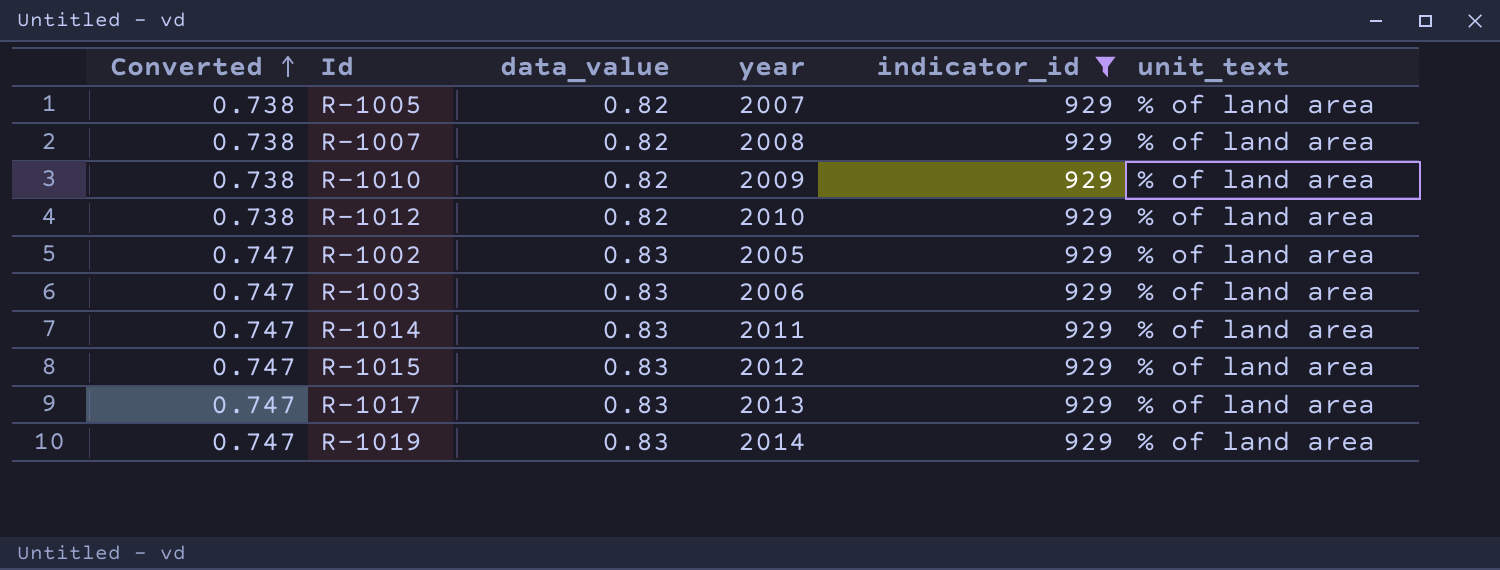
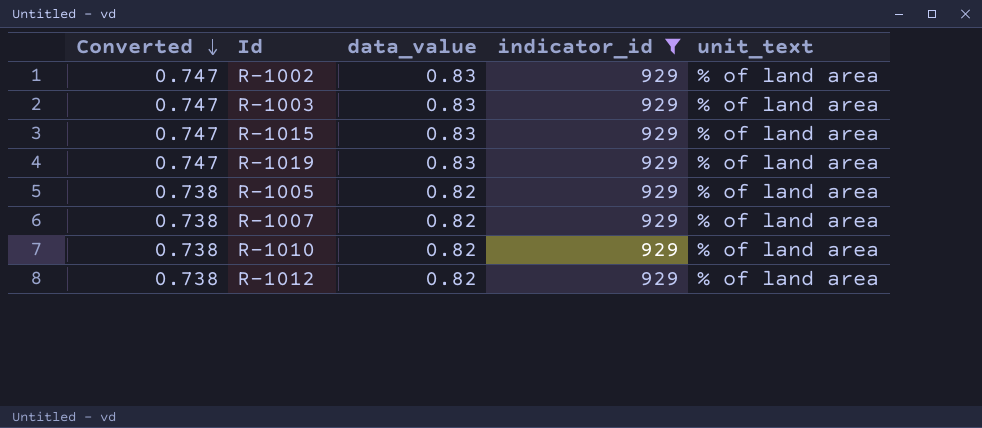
row order: Converted ascending -> Converted descending
column year | position: 4 -> none
row R-1014: 0.747 | 0.83 | 2011 | 929 | % of land area -> none
row R-1017: 0.747 | 0.83 | 2013 | 929 | % of land area -> none

